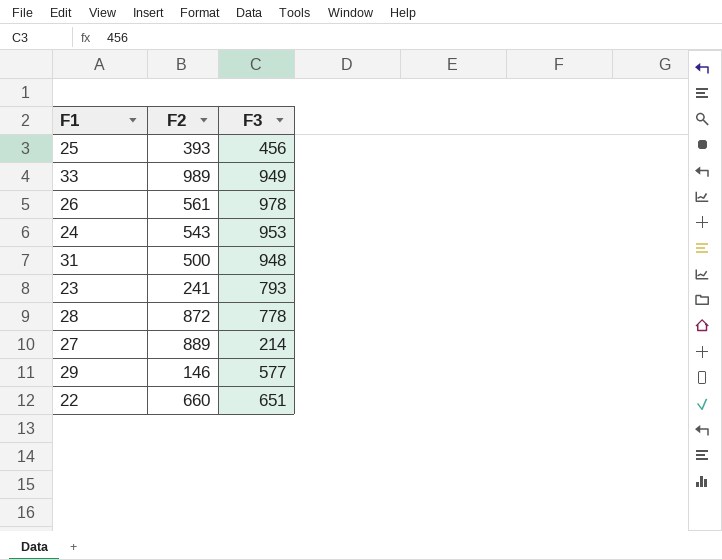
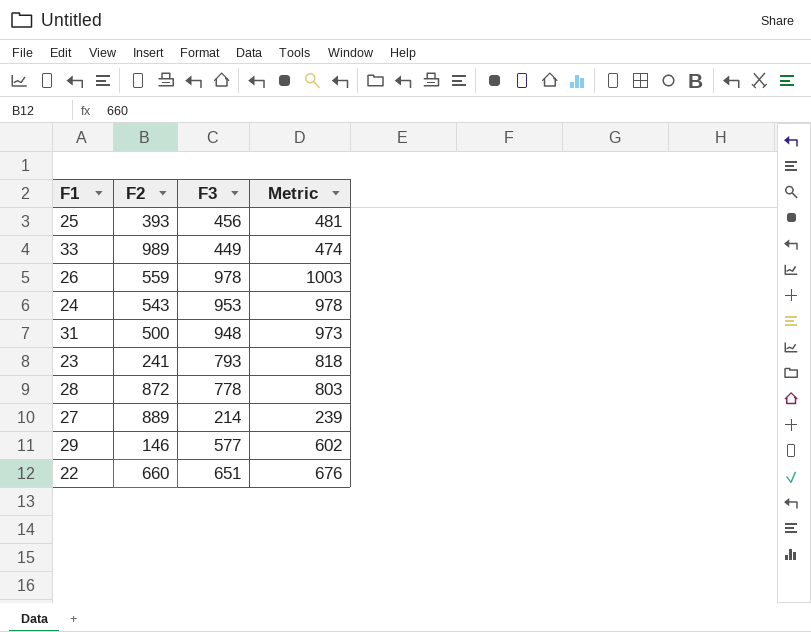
column Metric | formula: none -> [F3] + 25
33 | F3: 949 -> 449
26 | F2: 561 -> 559

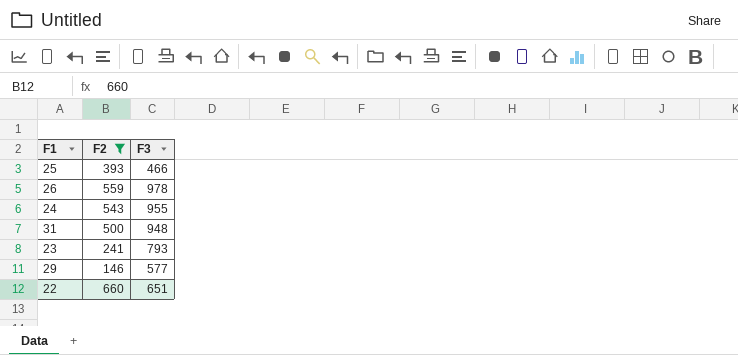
filter: none -> F2 <= 660
column Metric | formula: [F3] + 25 -> none
25 | F3: 456 -> 466
24 | F3: 953 -> 955

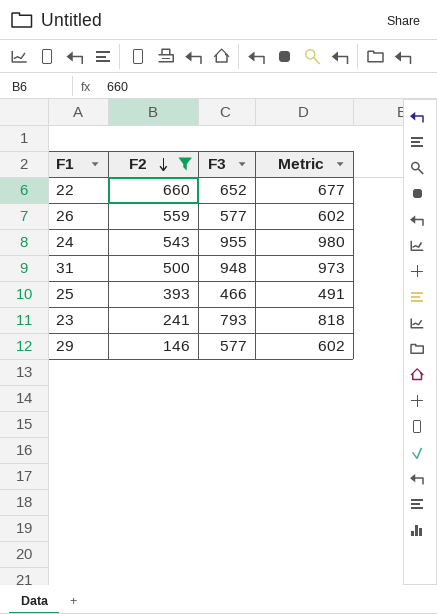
row order: none -> F2 descending
column Metric | formula: none -> [F3] + 25
22 | F3: 651 -> 652
26 | F3: 978 -> 577

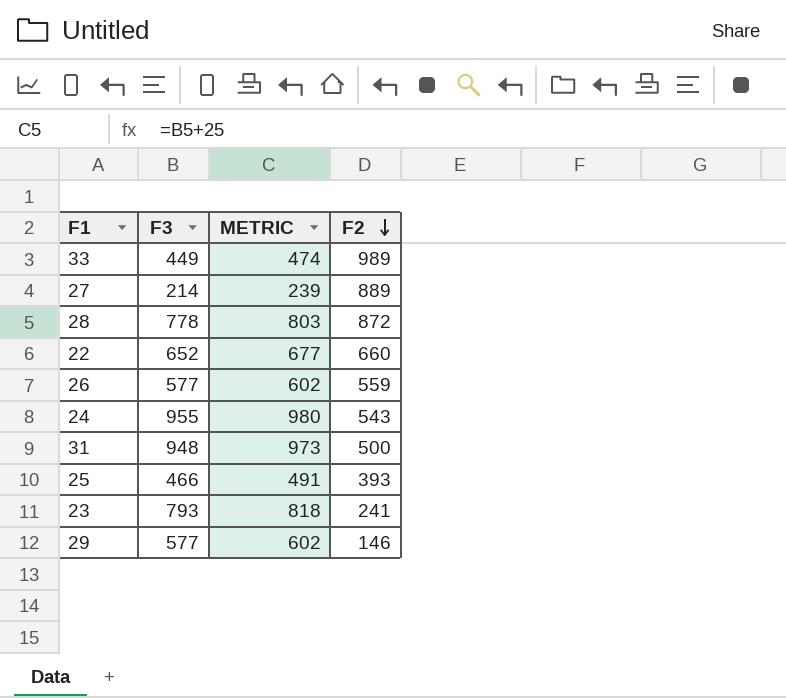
filter: F2 <= 660 -> none
column name: Metric -> METRIC
column F2 | position: 2 -> 4

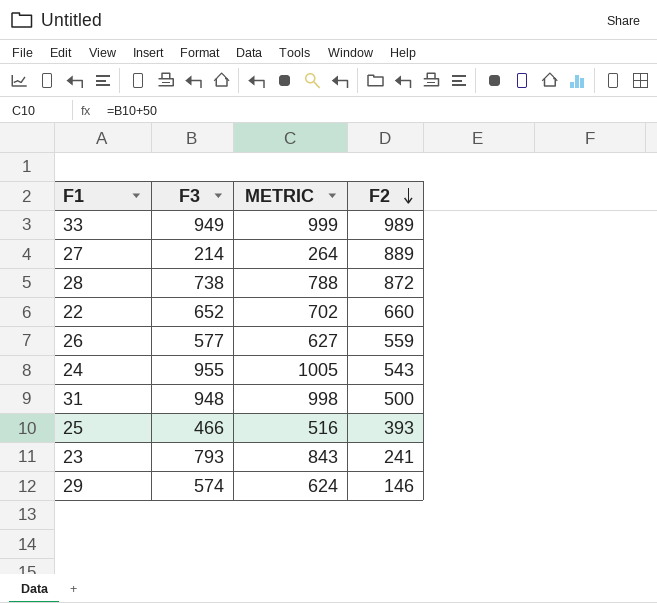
column METRIC | formula: [F3] + 25 -> [F3] + 50
33 | F3: 449 -> 949
28 | F3: 778 -> 738
29 | F3: 577 -> 574

